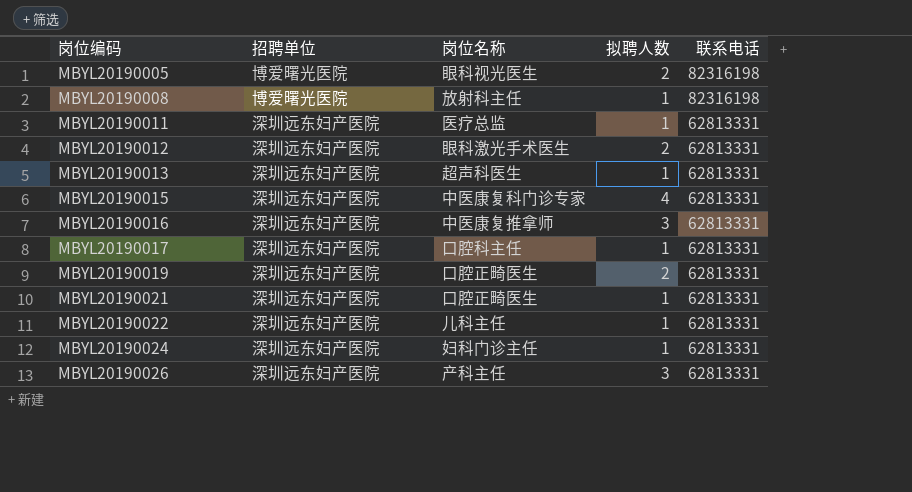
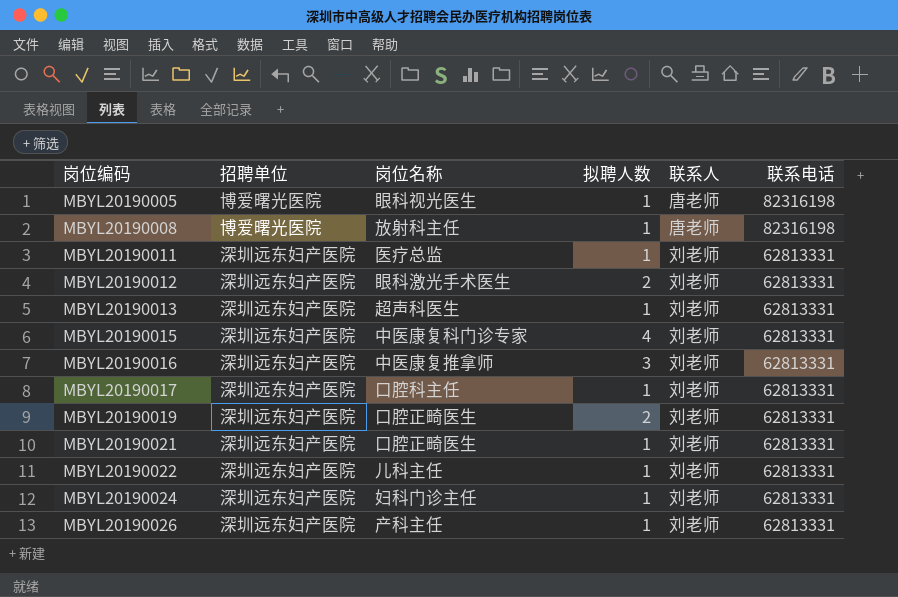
column 联系人 | position: none -> 5
MBYL20190005 | 拟聘人数: 2 -> 1
MBYL20190026 | 拟聘人数: 3 -> 1

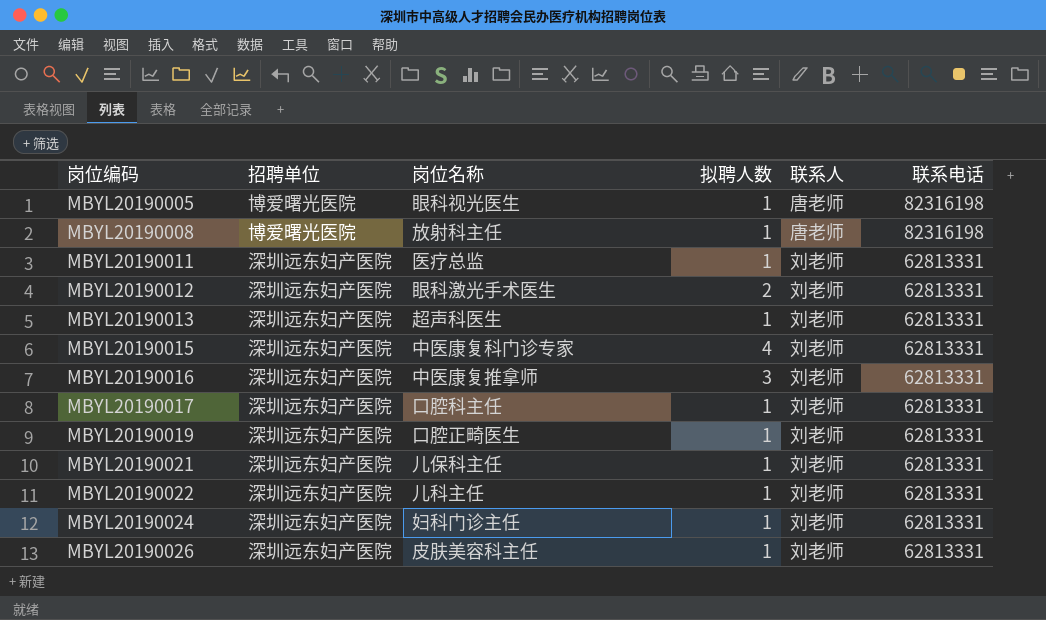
MBYL20190019 | 拟聘人数: 2 -> 1
MBYL20190021 | 岗位名称: 口腔正畸医生 -> 儿保科主任
MBYL20190026 | 岗位名称: 产科主任 -> 皮肤美容科主任

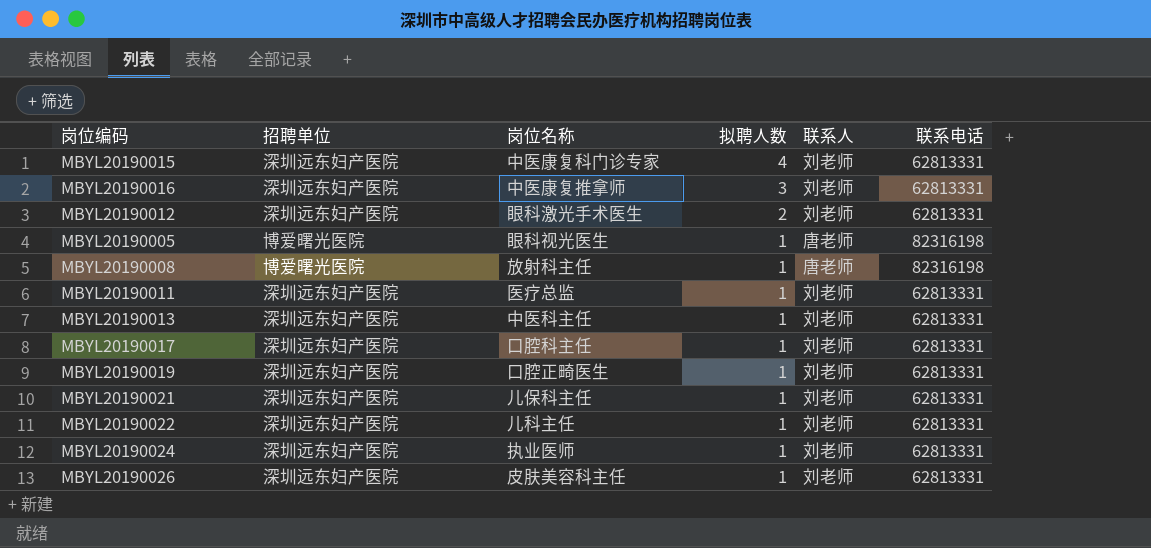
row order: 岗位编码 ascending -> 拟聘人数 descending
MBYL20190013 | 岗位名称: 超声科医生 -> 中医科主任
MBYL20190024 | 岗位名称: 妇科门诊主任 -> 执业医师

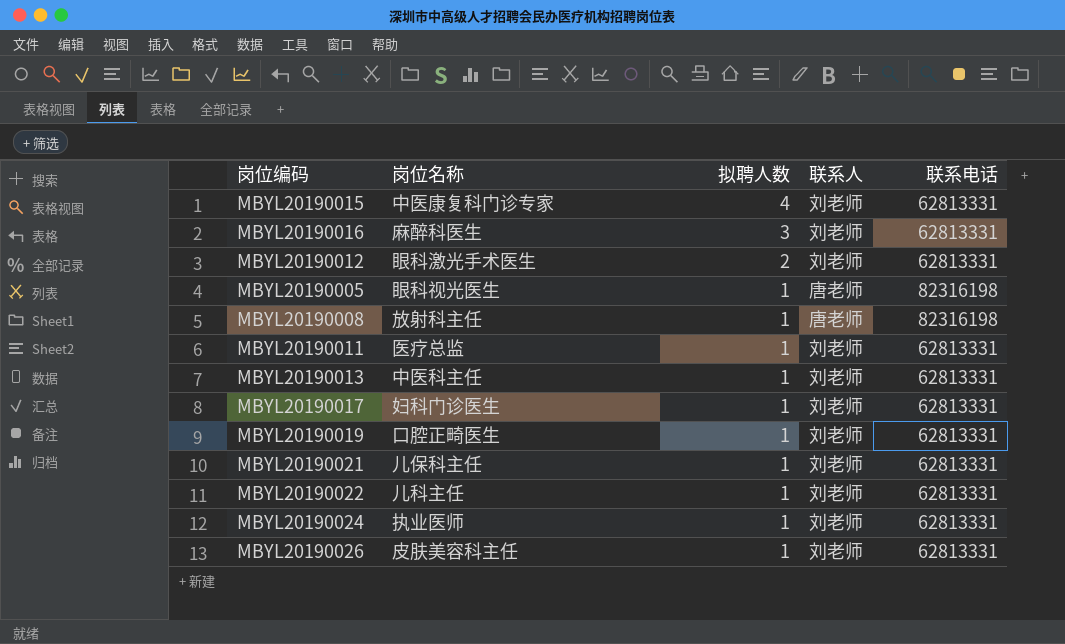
column 招聘单位 | position: 2 -> none
MBYL20190016 | 岗位名称: 中医康复推拿师 -> 麻醉科医生
MBYL20190017 | 岗位名称: 口腔科主任 -> 妇科门诊医生

